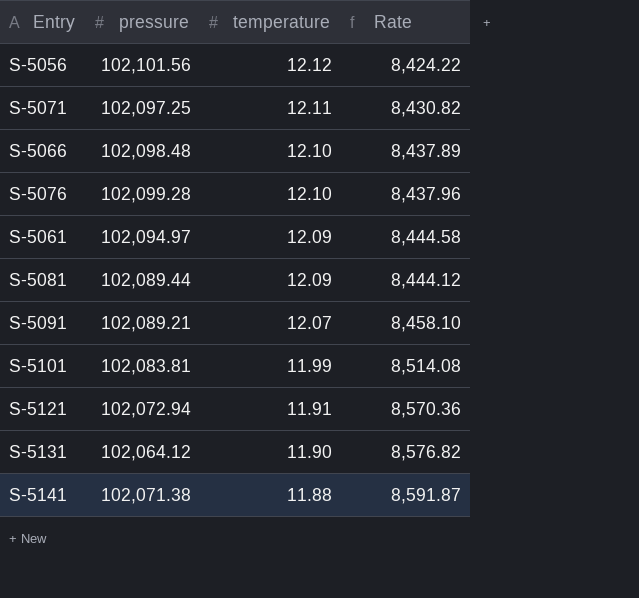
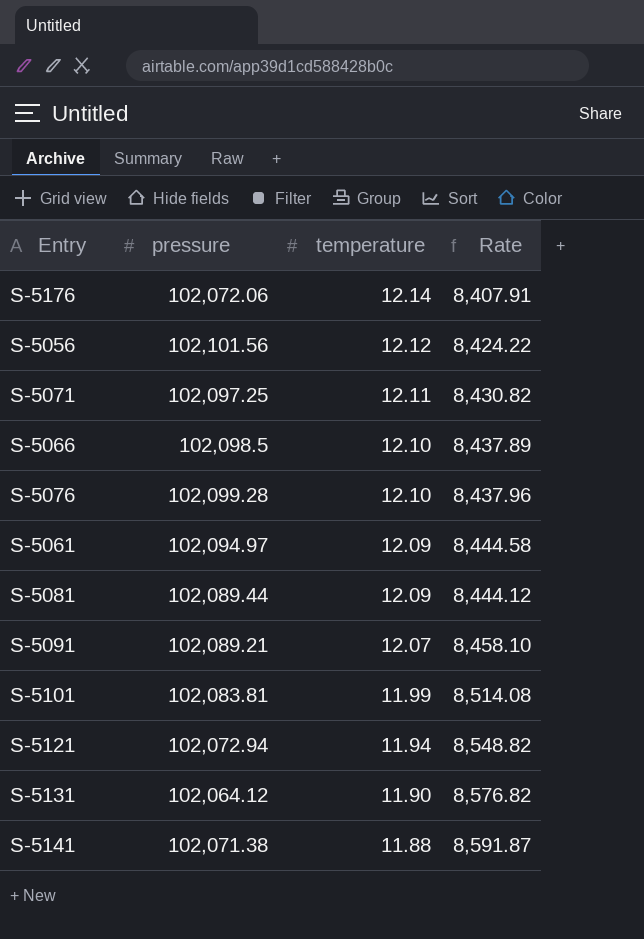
row S-5176: none -> 102,072.06 | 12.14 | 8,407.91
S-5066 | pressure: 102,098.48 -> 102,098.5
S-5121 | temperature: 11.91 -> 11.94
S-5121 | Rate: 8,570.36 -> 8,548.82

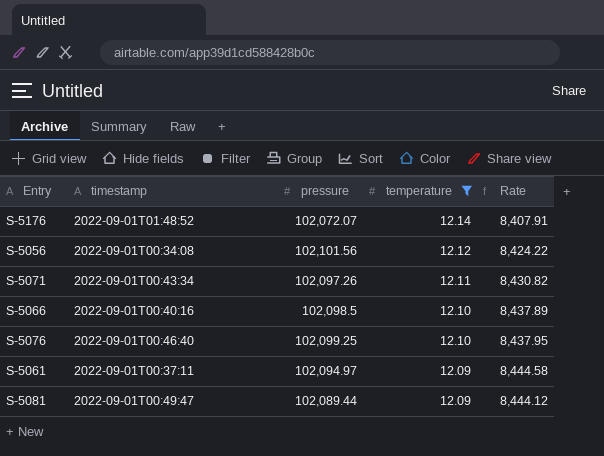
filter: none -> temperature >= 12.09
column timestamp | position: none -> 2
S-5176 | pressure: 102,072.06 -> 102,072.07
S-5071 | pressure: 102,097.25 -> 102,097.26
S-5076 | pressure: 102,099.28 -> 102,099.25
S-5076 | Rate: 8,437.96 -> 8,437.95

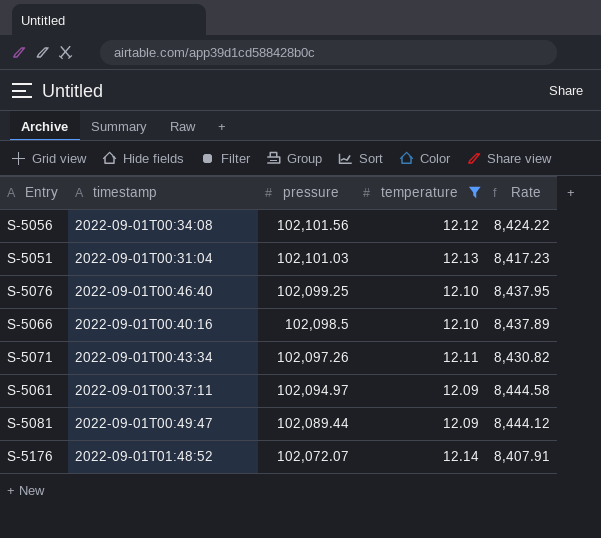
row order: temperature descending -> pressure descending
row S-5051: none -> 2022-09-01T00:31:04 | 102,101.03 | 12.13 | 8,417.23

